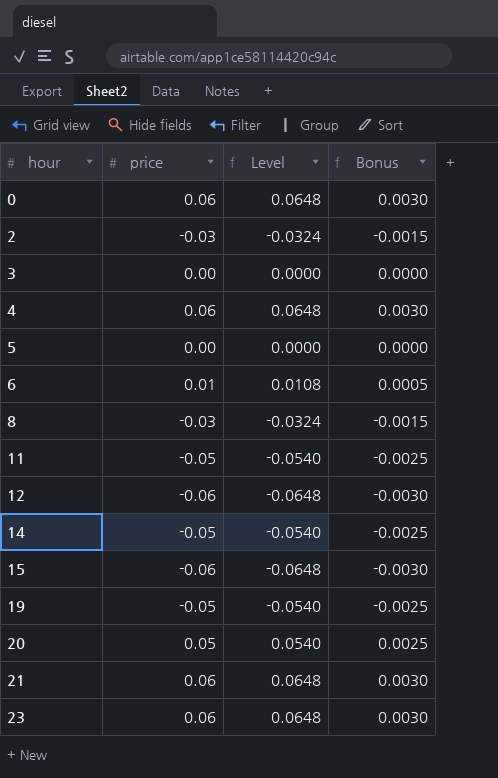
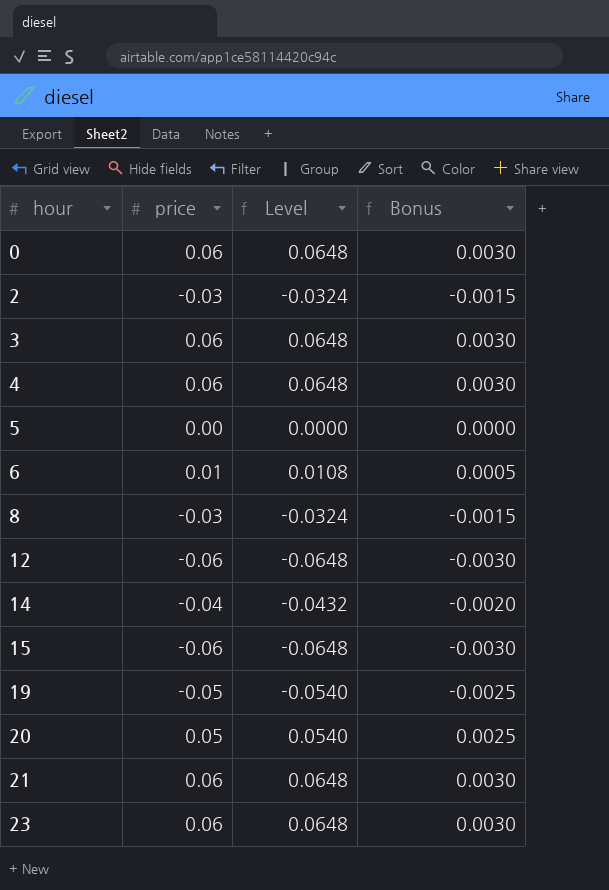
row 11: -0.05 | -0.0540 | -0.0025 -> none
3 | price: 0.00 -> 0.06
3 | Level: 0.0000 -> 0.0648
3 | Bonus: 0.0000 -> 0.0030
14 | price: -0.05 -> -0.04
14 | Level: -0.0540 -> -0.0432
14 | Bonus: -0.0025 -> -0.0020

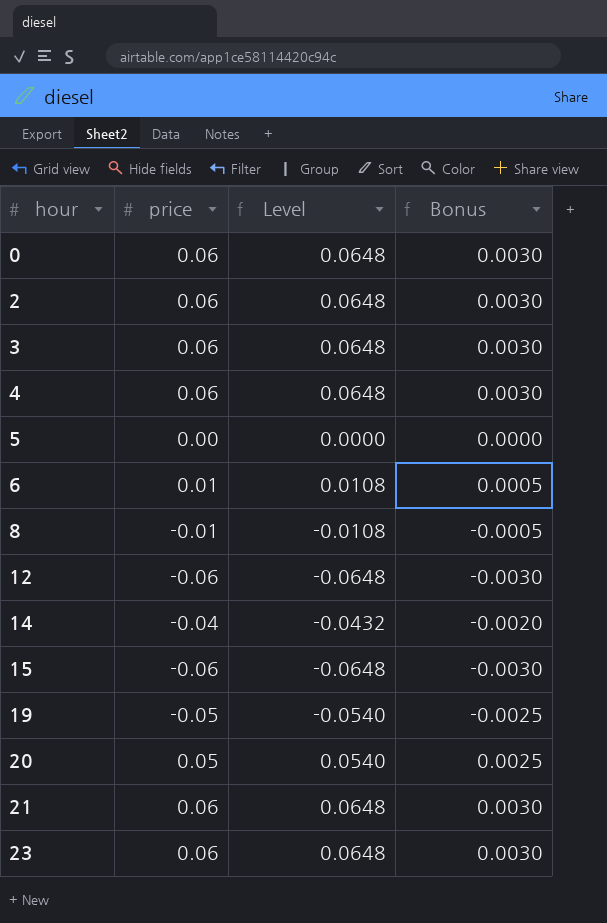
2 | price: -0.03 -> 0.06
2 | Level: -0.0324 -> 0.0648
2 | Bonus: -0.0015 -> 0.0030
8 | price: -0.03 -> -0.01
8 | Level: -0.0324 -> -0.0108
8 | Bonus: -0.0015 -> -0.0005

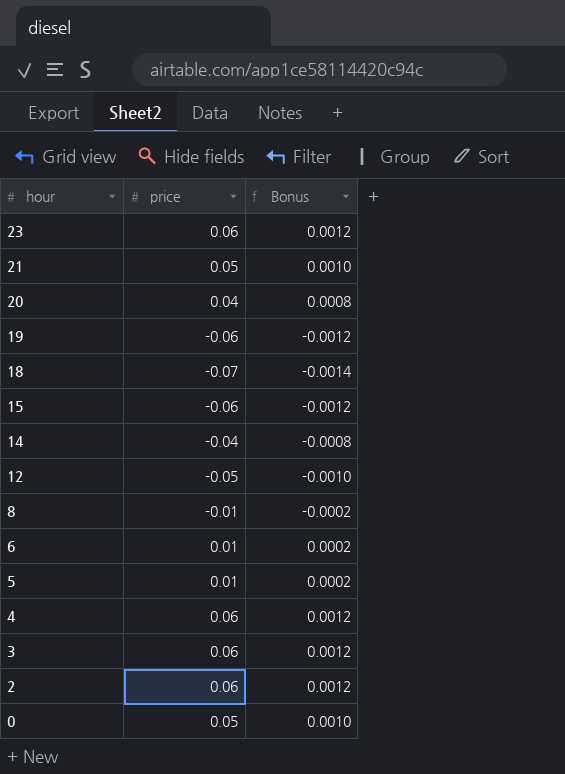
row order: hour ascending -> hour descending
column Level | formula: [price] * 1.08 -> none
column Bonus | formula: [price] * 0.05 -> [price] * 0.02
21 | price: 0.06 -> 0.05
20 | price: 0.05 -> 0.04
19 | price: -0.05 -> -0.06
row 18: none -> -0.07 | -0.0014
12 | price: -0.06 -> -0.05
5 | price: 0.00 -> 0.01
0 | price: 0.06 -> 0.05

